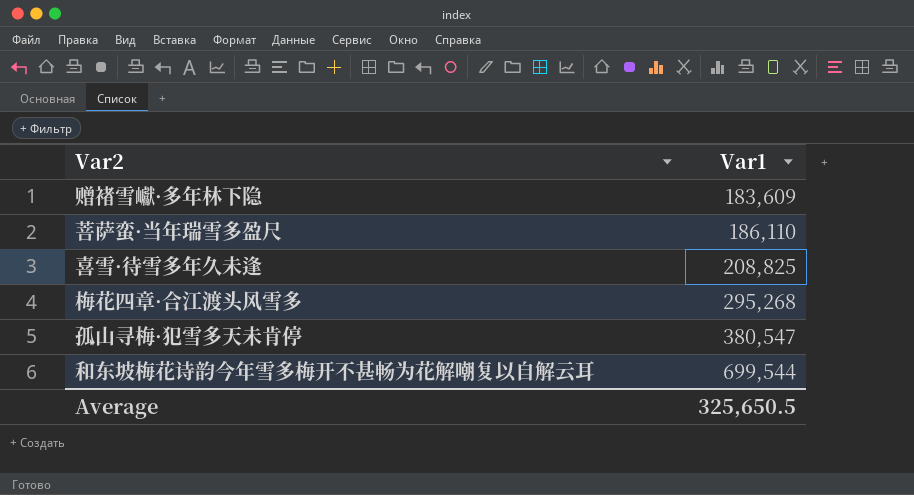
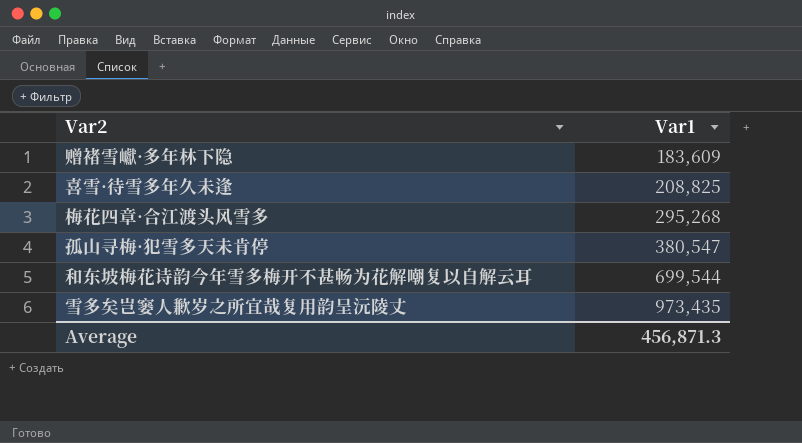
row 菩萨蛮·当年瑞雪多盈尺: 186,110 -> none
row 雪多矣岂窭人歉岁之所宜哉复用韵呈沅陵丈: none -> 973,435
Average | Var1: 325,650.5 -> 456,871.3

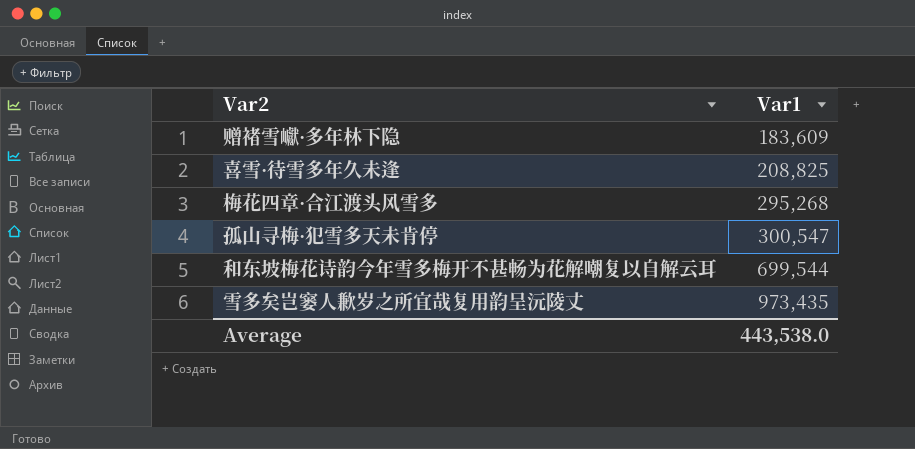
孤山寻梅·犯雪多天未肯停 | Var1: 380,547 -> 300,547
Average | Var1: 456,871.3 -> 443,538.0

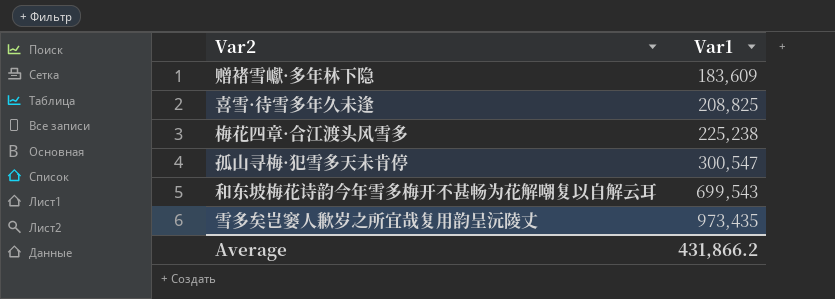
梅花四章·合江渡头风雪多 | Var1: 295,268 -> 225,238
和东坡梅花诗韵今年雪多梅开不甚畅为花解嘲复以自解云耳 | Var1: 699,544 -> 699,543
Average | Var1: 443,538.0 -> 431,866.2

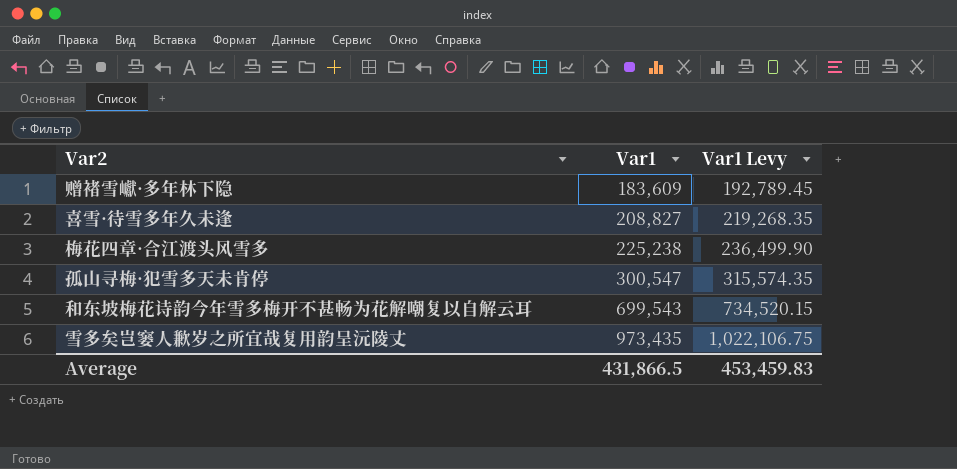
column Var1 Levy | formula: none -> [Var1] * 1.05
喜雪·待雪多年久未逢 | Var1: 208,825 -> 208,827
Average | Var1: 431,866.2 -> 431,866.5

